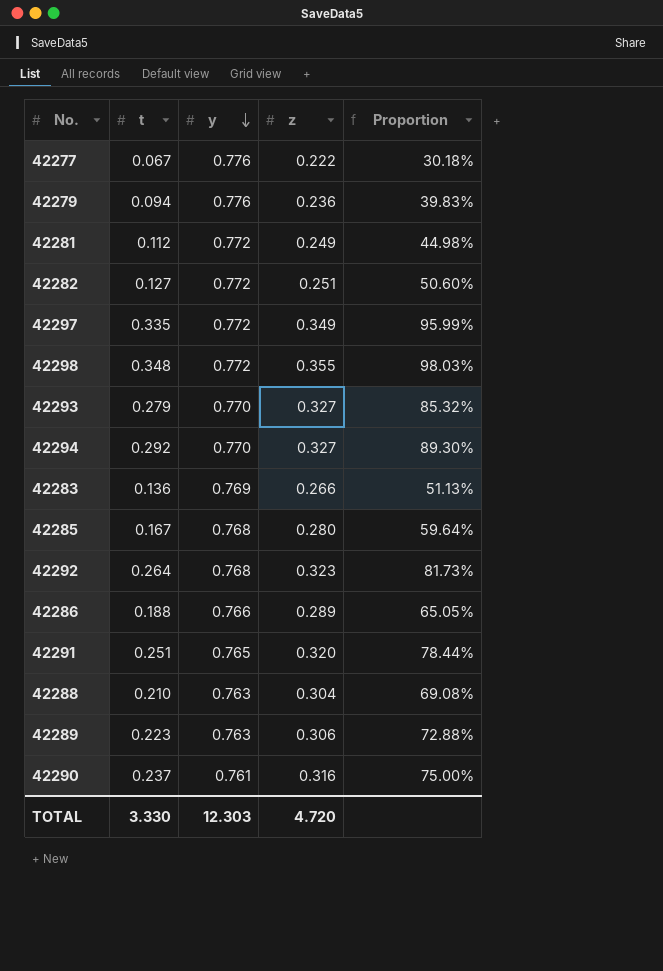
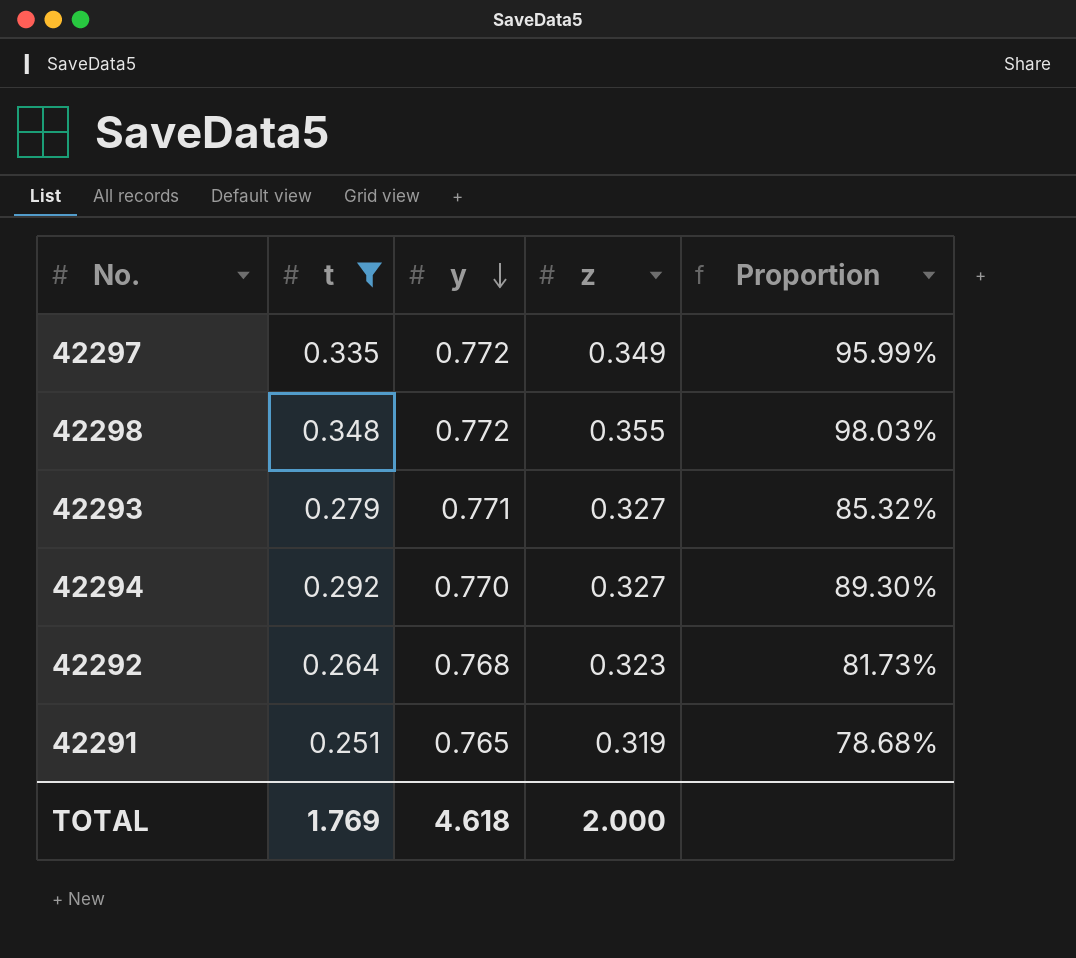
filter: none -> t >= 0.251
42293 | y: 0.770 -> 0.771
42291 | z: 0.320 -> 0.319
42291 | Proportion: 78.44% -> 78.68%
TOTAL | t: 3.330 -> 1.769
TOTAL | y: 12.303 -> 4.618
TOTAL | z: 4.720 -> 2.000

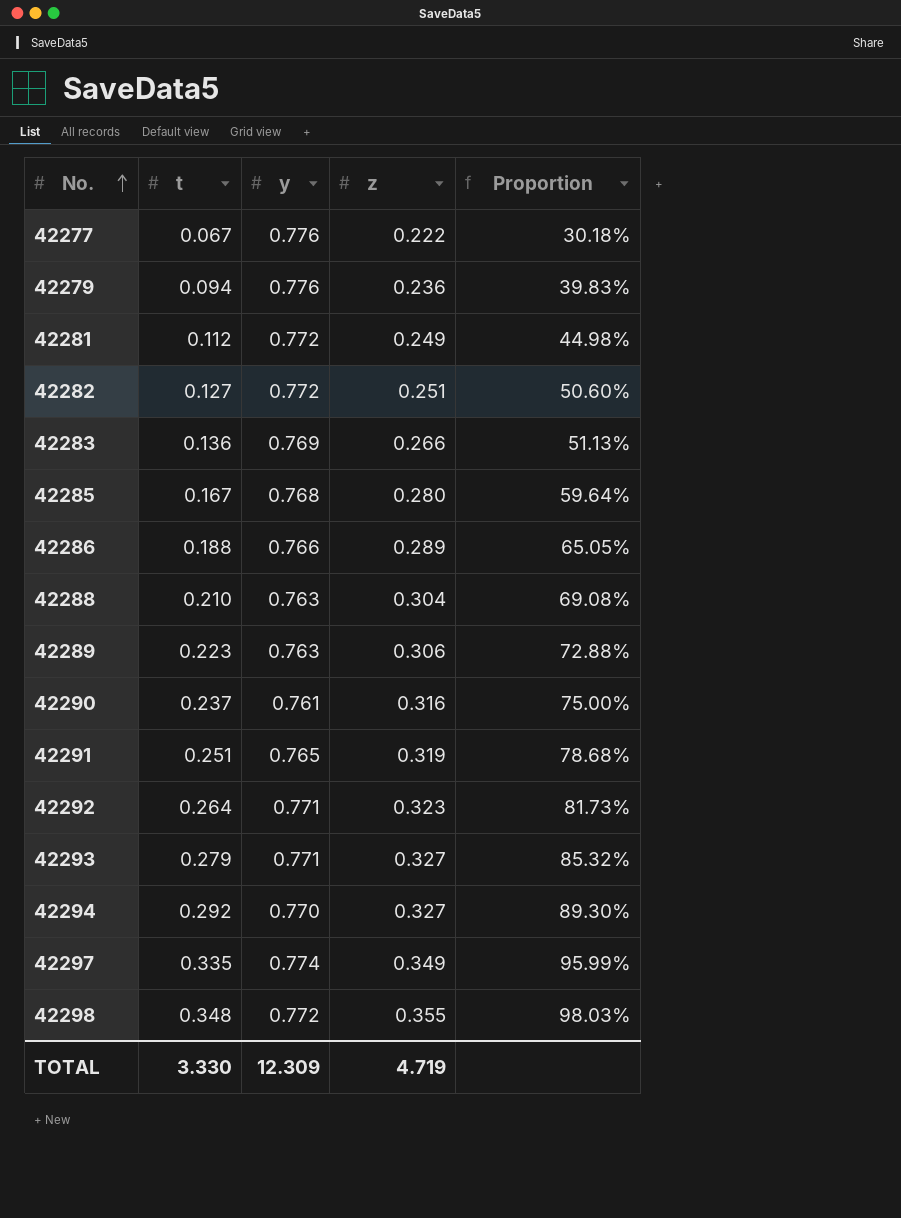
filter: t >= 0.251 -> none
row order: y descending -> No. ascending
42292 | y: 0.768 -> 0.771
42297 | y: 0.772 -> 0.774
TOTAL | t: 1.769 -> 3.330
TOTAL | y: 4.618 -> 12.309
TOTAL | z: 2.000 -> 4.719

